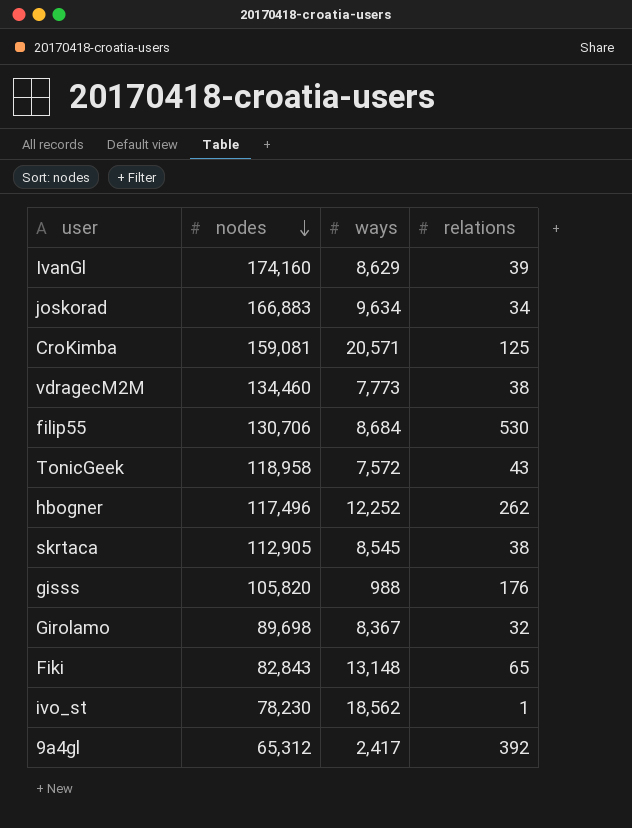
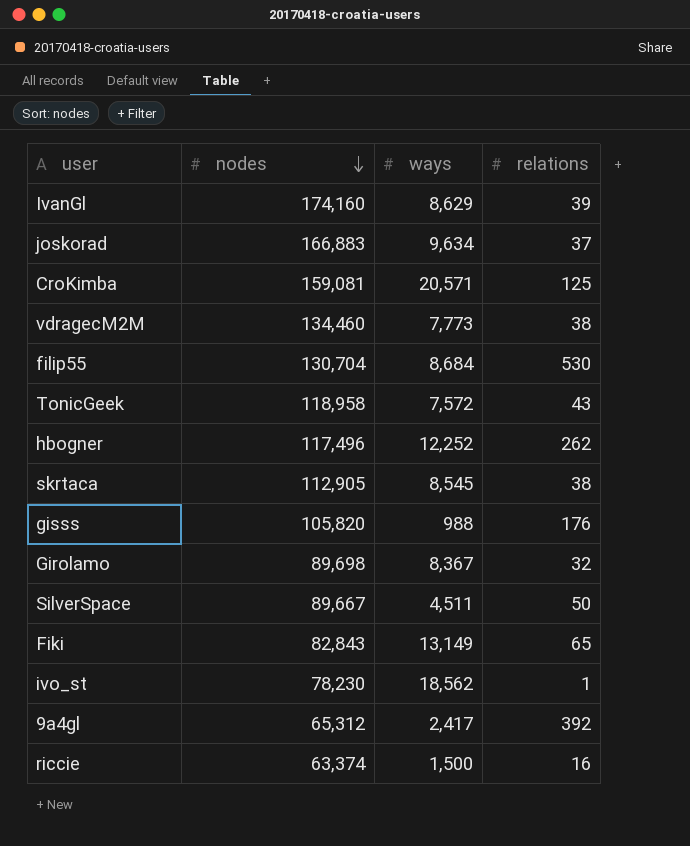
joskorad | relations: 34 -> 37
filip55 | nodes: 130,706 -> 130,704
row SilverSpace: none -> 89,667 | 4,511 | 50
Fiki | ways: 13,148 -> 13,149
row riccie: none -> 63,374 | 1,500 | 16

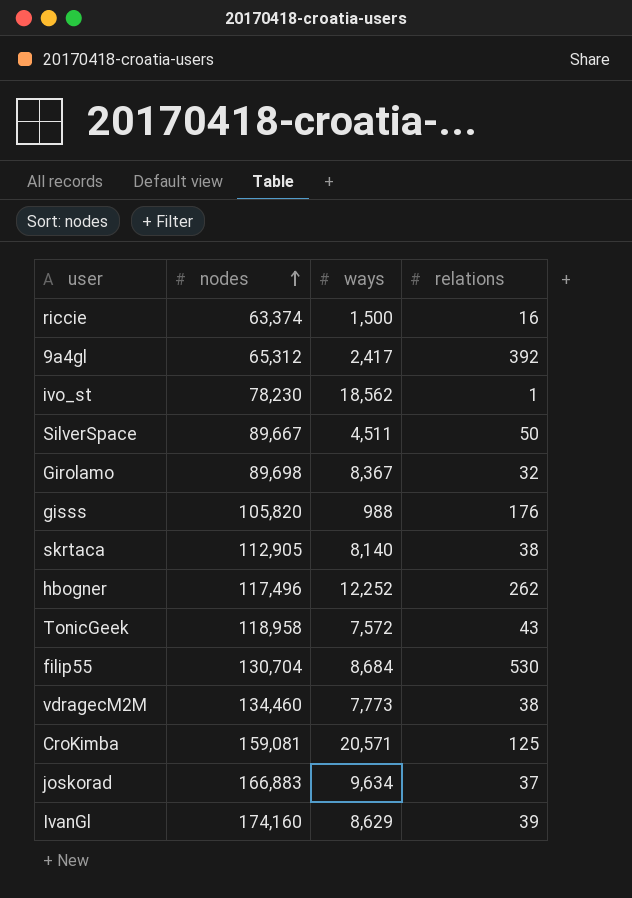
row order: nodes descending -> nodes ascending
row Fiki: 82,843 | 13,149 | 65 -> none
skrtaca | ways: 8,545 -> 8,140

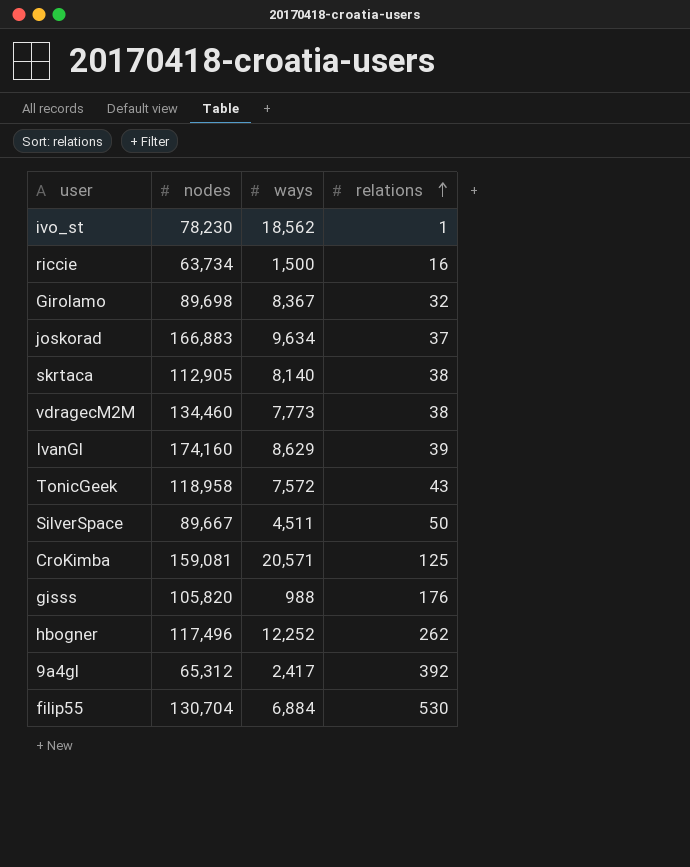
row order: nodes ascending -> relations ascending
riccie | nodes: 63,374 -> 63,734
filip55 | ways: 8,684 -> 6,884

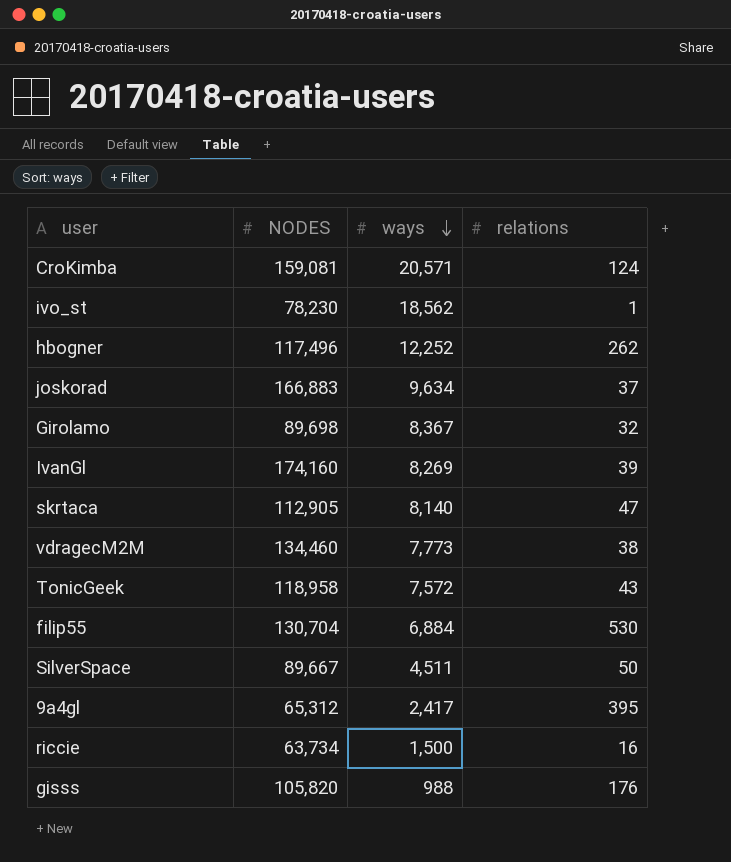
row order: relations ascending -> ways descending
column name: nodes -> NODES
CroKimba | relations: 125 -> 124
IvanGl | ways: 8,629 -> 8,269
skrtaca | relations: 38 -> 47
9a4gl | relations: 392 -> 395

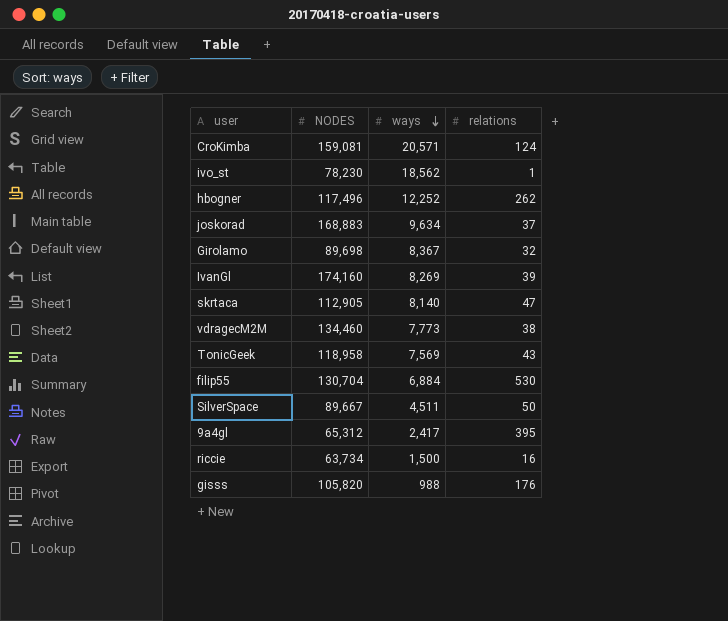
joskorad | NODES: 166,883 -> 168,883
TonicGeek | ways: 7,572 -> 7,569

